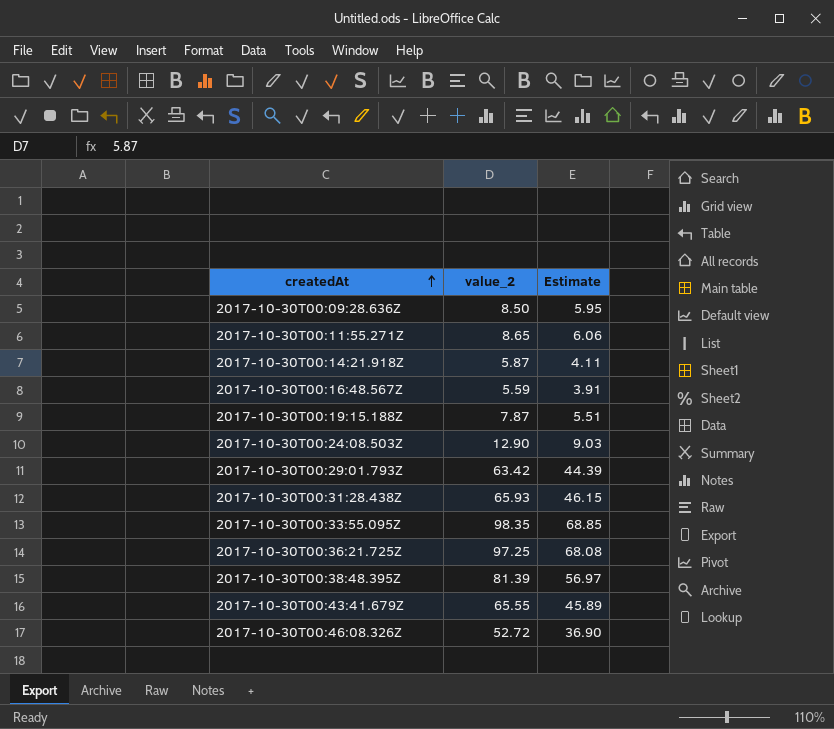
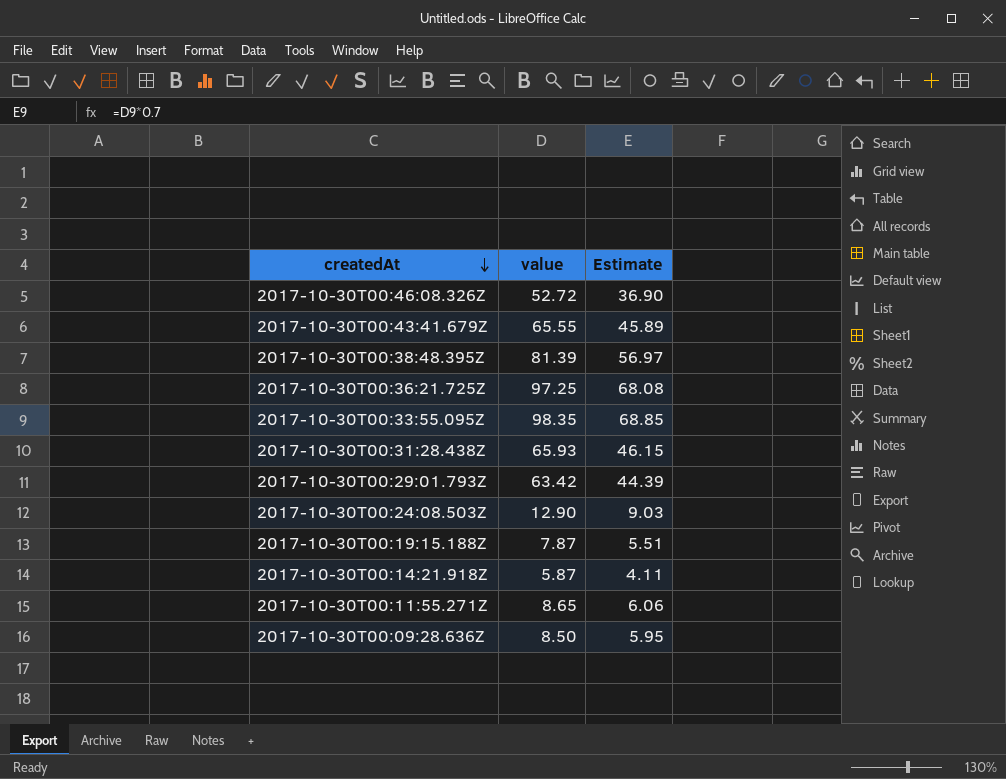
row order: createdAt ascending -> createdAt descending
column name: value_2 -> value
row 2017-10-30T00:16:48.567Z: 5.59 | 3.91 -> none

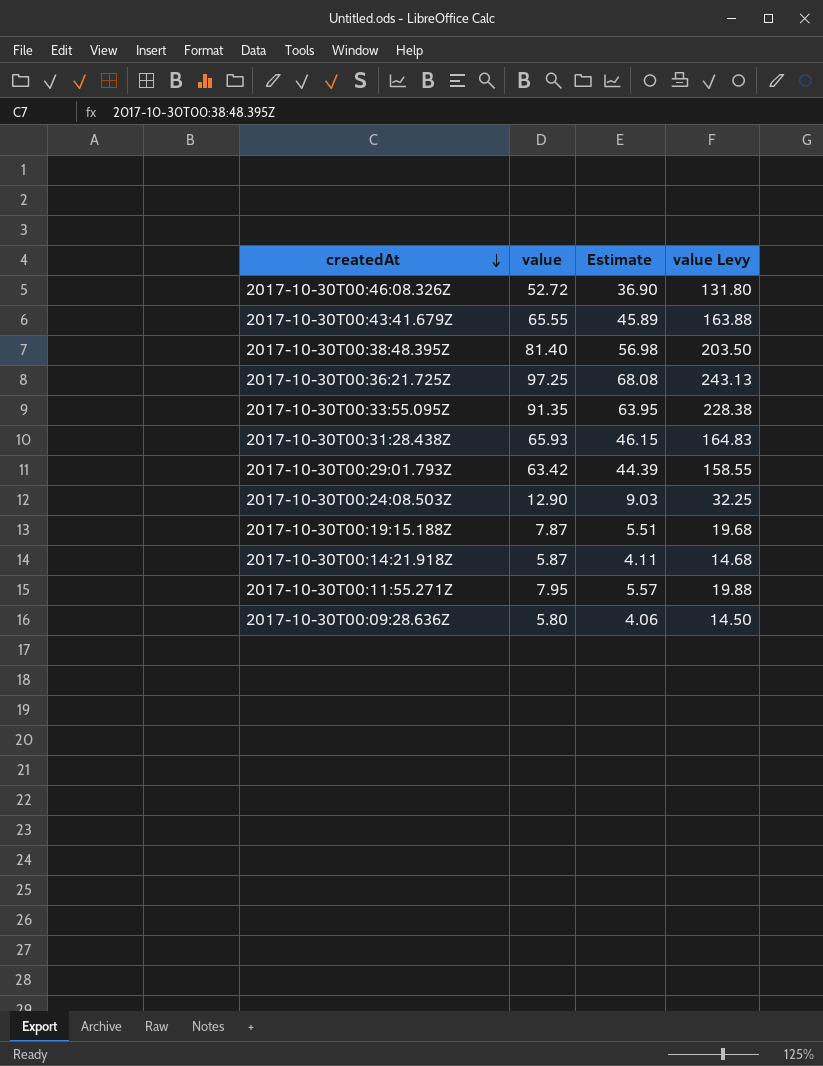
column value Levy | formula: none -> [value] * 2.5
2017-10-30T00:38:48.395Z | value: 81.39 -> 81.40
2017-10-30T00:38:48.395Z | Estimate: 56.97 -> 56.98
2017-10-30T00:33:55.095Z | value: 98.35 -> 91.35
2017-10-30T00:33:55.095Z | Estimate: 68.85 -> 63.95
2017-10-30T00:11:55.271Z | value: 8.65 -> 7.95
2017-10-30T00:11:55.271Z | Estimate: 6.06 -> 5.57
2017-10-30T00:09:28.636Z | value: 8.50 -> 5.80
2017-10-30T00:09:28.636Z | Estimate: 5.95 -> 4.06

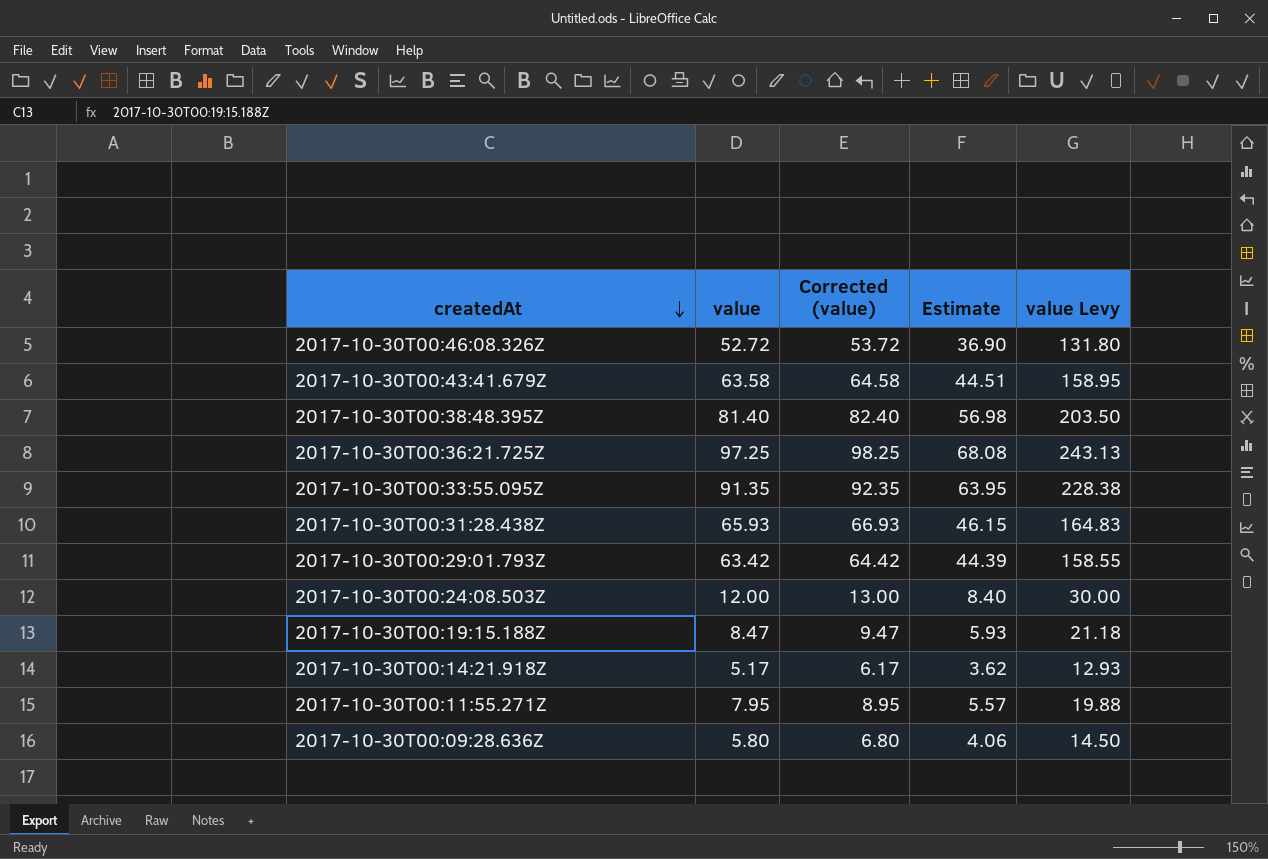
column Corrected (value) | formula: none -> [value] + 1
2017-10-30T00:43:41.679Z | value: 65.55 -> 63.58
2017-10-30T00:43:41.679Z | Estimate: 45.89 -> 44.51
2017-10-30T00:43:41.679Z | value Levy: 163.88 -> 158.95
2017-10-30T00:24:08.503Z | value: 12.90 -> 12.00
2017-10-30T00:24:08.503Z | Estimate: 9.03 -> 8.40
2017-10-30T00:24:08.503Z | value Levy: 32.25 -> 30.00
2017-10-30T00:19:15.188Z | value: 7.87 -> 8.47
2017-10-30T00:19:15.188Z | Estimate: 5.51 -> 5.93
2017-10-30T00:19:15.188Z | value Levy: 19.68 -> 21.18
2017-10-30T00:14:21.918Z | value: 5.87 -> 5.17
2017-10-30T00:14:21.918Z | Estimate: 4.11 -> 3.62
2017-10-30T00:14:21.918Z | value Levy: 14.68 -> 12.93

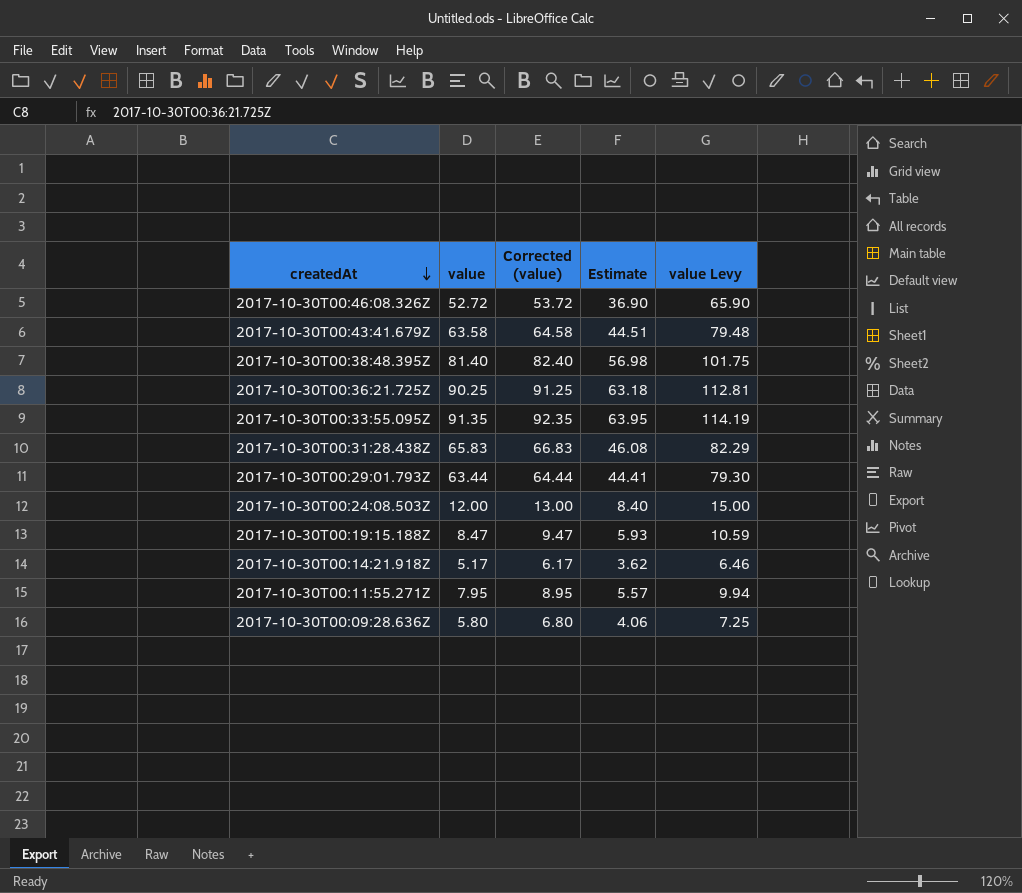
column value Levy | formula: [value] * 2.5 -> [value] * 1.25
2017-10-30T00:36:21.725Z | value: 97.25 -> 90.25
2017-10-30T00:36:21.725Z | Corrected (value): 98.25 -> 91.25
2017-10-30T00:36:21.725Z | Estimate: 68.08 -> 63.18
2017-10-30T00:31:28.438Z | value: 65.93 -> 65.83
2017-10-30T00:31:28.438Z | Corrected (value): 66.93 -> 66.83
2017-10-30T00:31:28.438Z | Estimate: 46.15 -> 46.08
2017-10-30T00:29:01.793Z | value: 63.42 -> 63.44
2017-10-30T00:29:01.793Z | Corrected (value): 64.42 -> 64.44
2017-10-30T00:29:01.793Z | Estimate: 44.39 -> 44.41

